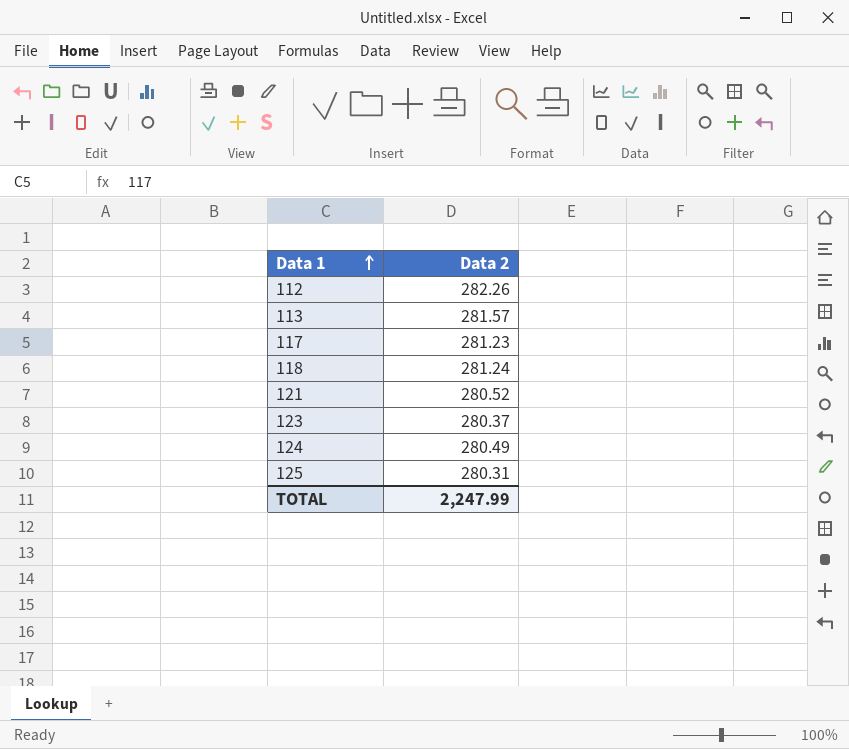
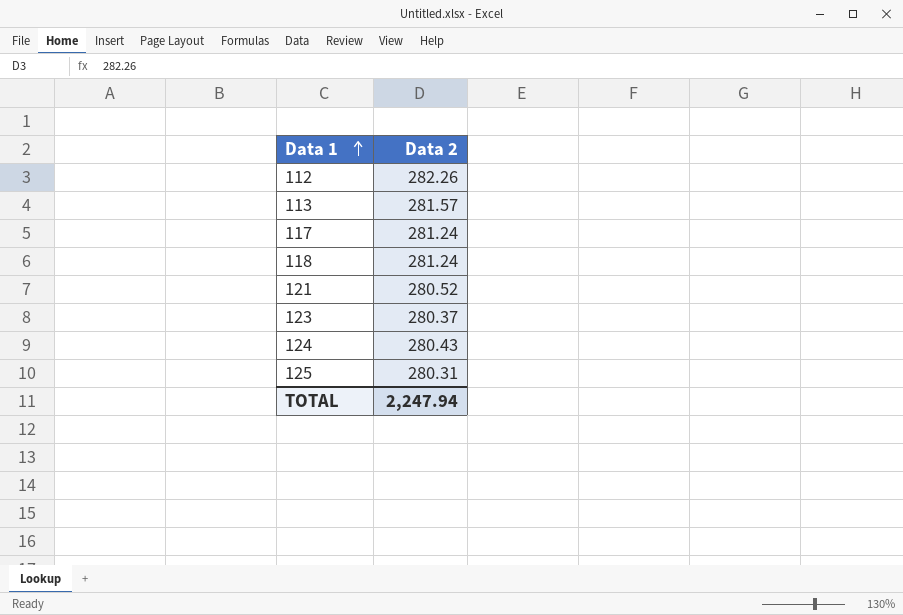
117 | Data 2: 281.23 -> 281.24
124 | Data 2: 280.49 -> 280.43
TOTAL | Data 2: 2,247.99 -> 2,247.94

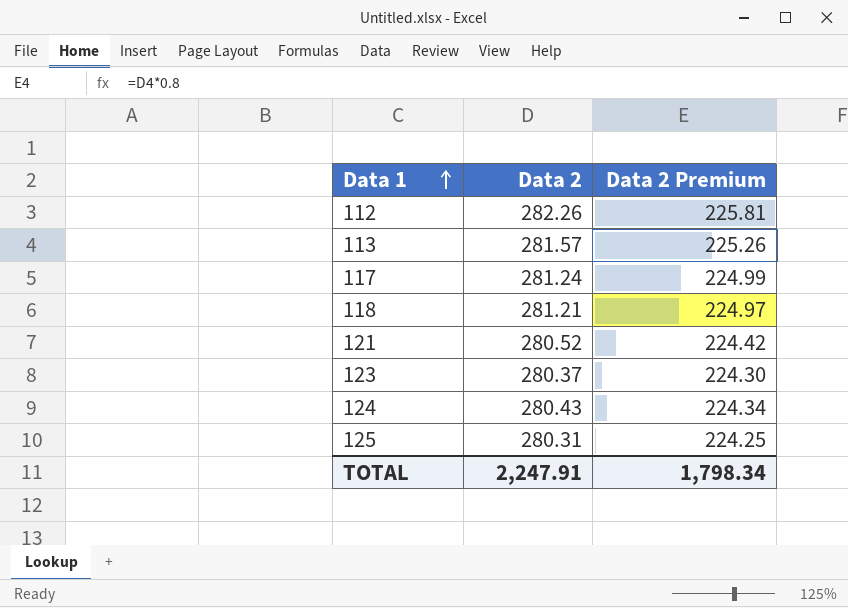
column Data 2 Premium | formula: none -> [Data 2] * 0.8
118 | Data 2: 281.24 -> 281.21
TOTAL | Data 2: 2,247.94 -> 2,247.91

